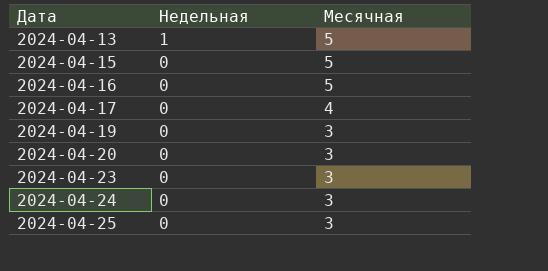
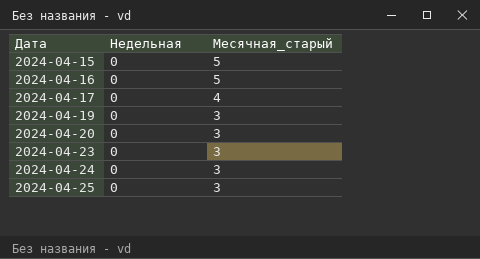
column name: Месячная -> Месячная_старый
row 2024-04-13: 1 | 5 -> none

